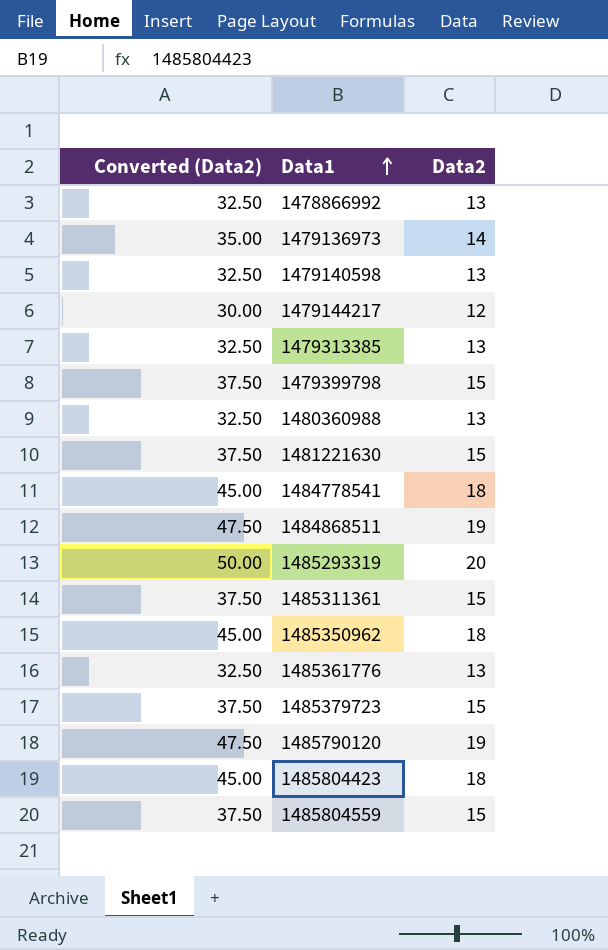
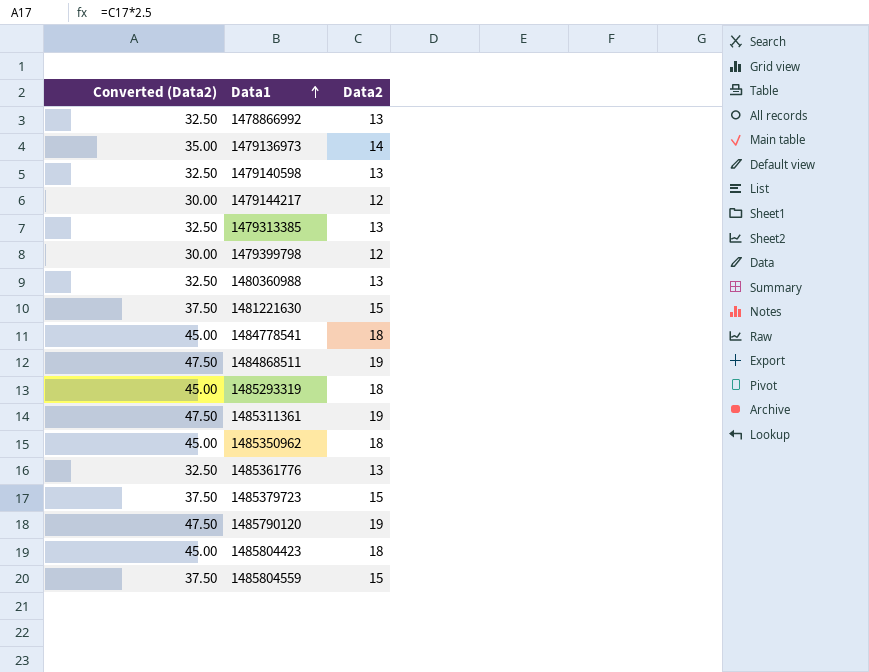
1479399798 | Converted (Data2): 37.50 -> 30.00
1479399798 | Data2: 15 -> 12
1485293319 | Converted (Data2): 50.00 -> 45.00
1485293319 | Data2: 20 -> 18
1485311361 | Converted (Data2): 37.50 -> 47.50
1485311361 | Data2: 15 -> 19

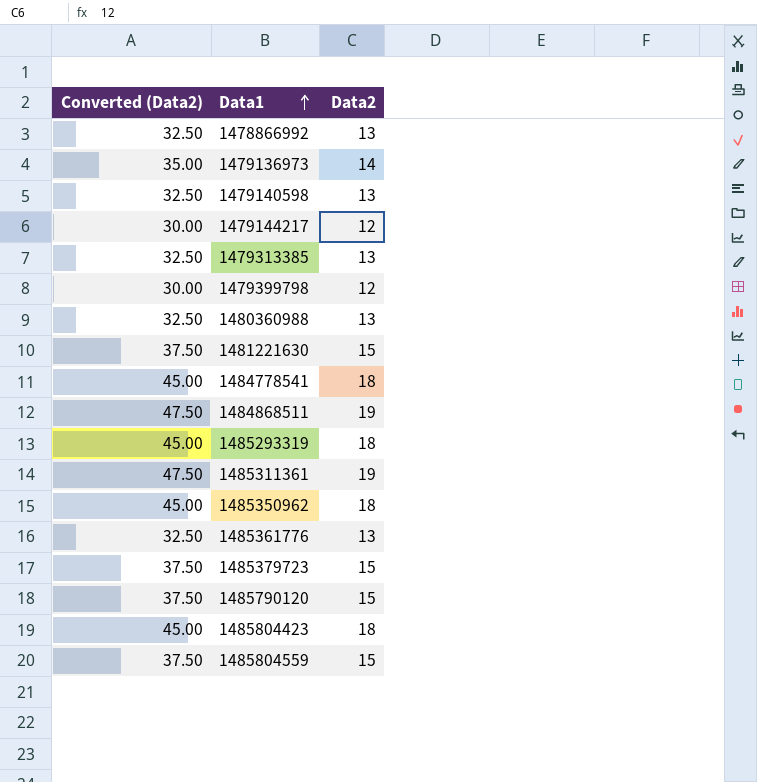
1485790120 | Converted (Data2): 47.50 -> 37.50
1485790120 | Data2: 19 -> 15

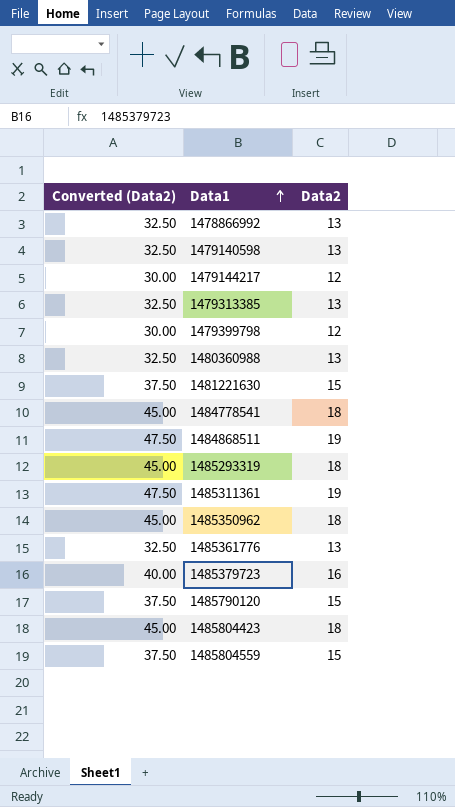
row 1479136973: 35.00 | 14 -> none
1485379723 | Converted (Data2): 37.50 -> 40.00
1485379723 | Data2: 15 -> 16

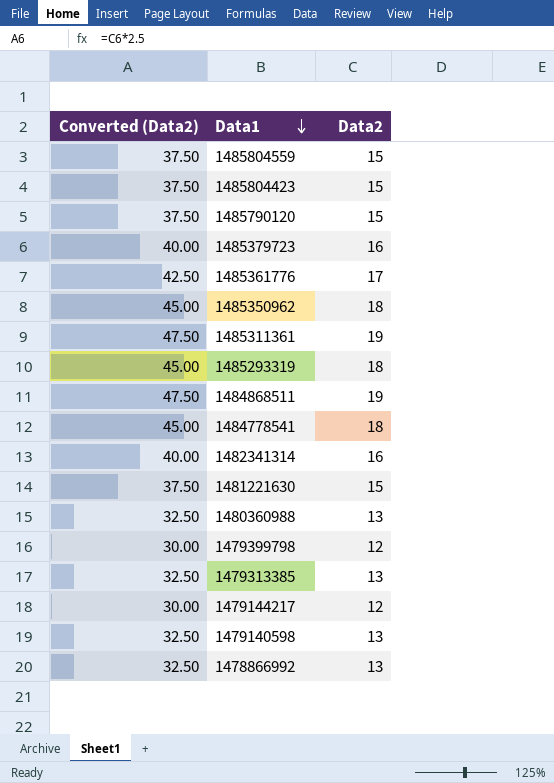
row order: Data1 ascending -> Data1 descending
1485804423 | Converted (Data2): 45.00 -> 37.50
1485804423 | Data2: 18 -> 15
1485361776 | Converted (Data2): 32.50 -> 42.50
1485361776 | Data2: 13 -> 17
row 1482341314: none -> 40.00 | 16

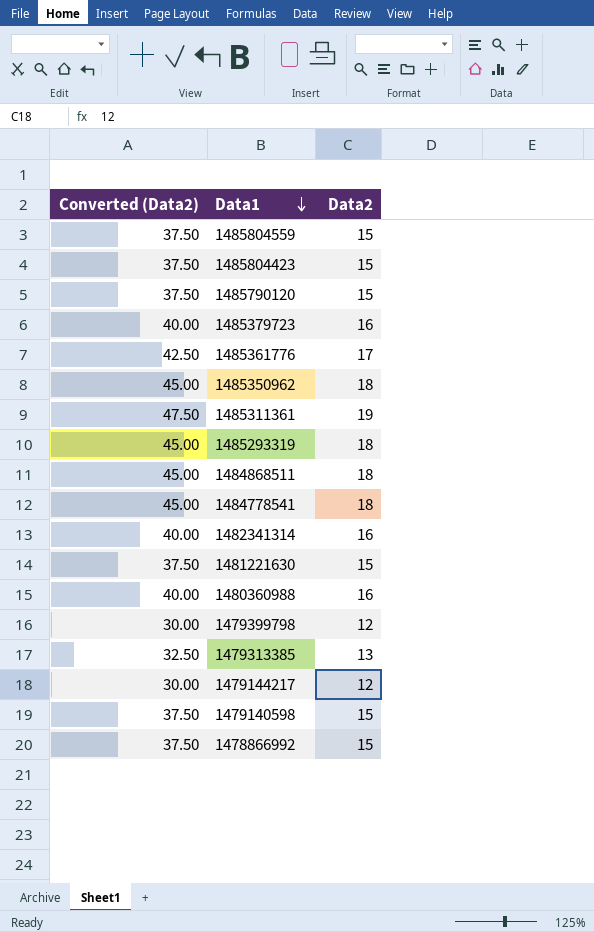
1484868511 | Converted (Data2): 47.50 -> 45.00
1484868511 | Data2: 19 -> 18
1480360988 | Converted (Data2): 32.50 -> 40.00
1480360988 | Data2: 13 -> 16
1479140598 | Converted (Data2): 32.50 -> 37.50
1479140598 | Data2: 13 -> 15
1478866992 | Converted (Data2): 32.50 -> 37.50
1478866992 | Data2: 13 -> 15

